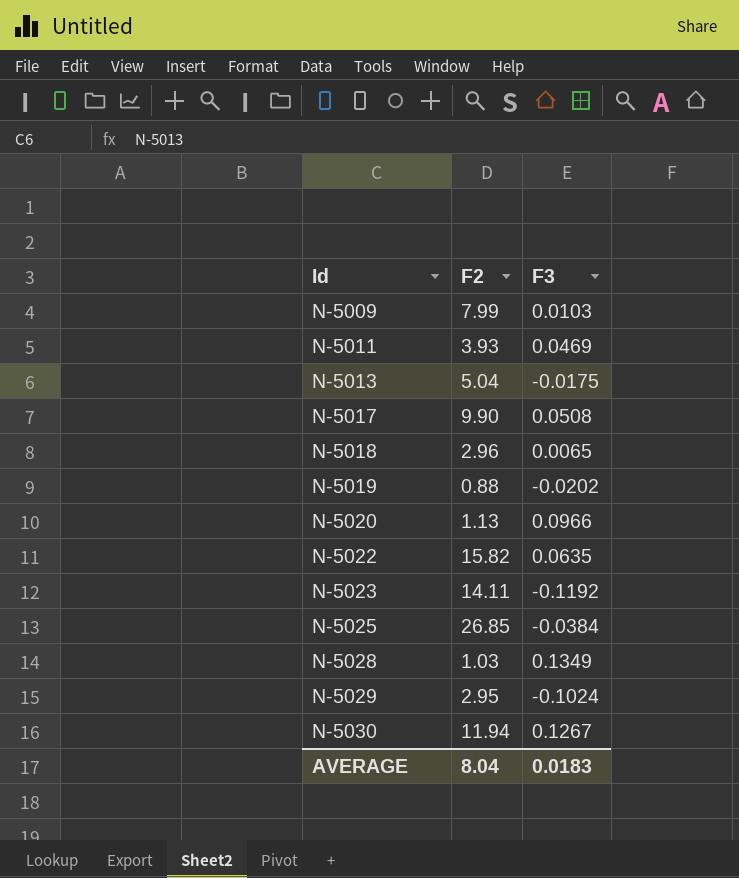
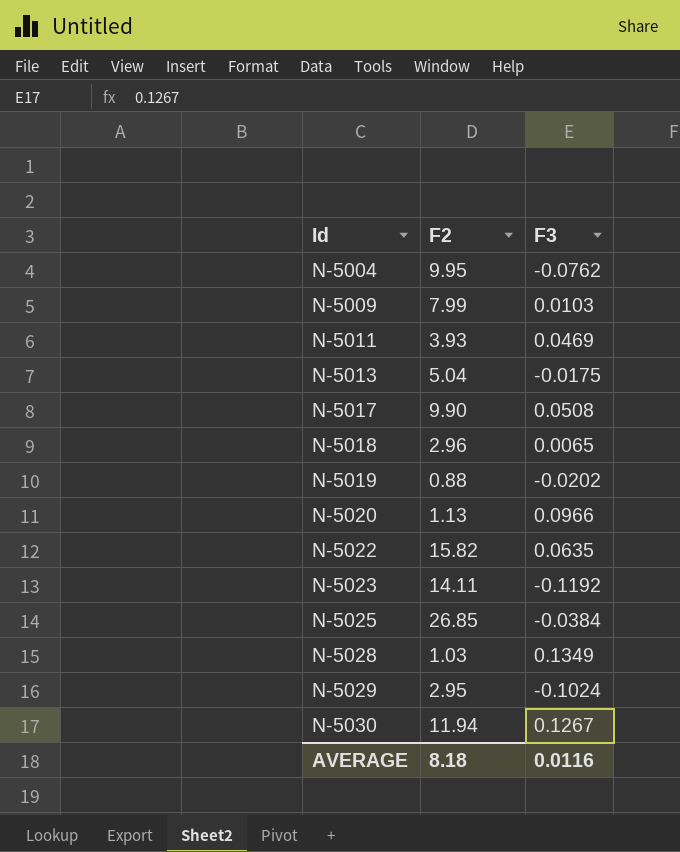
row N-5004: none -> 9.95 | -0.0762
AVERAGE | F2: 8.04 -> 8.18
AVERAGE | F3: 0.0183 -> 0.0116

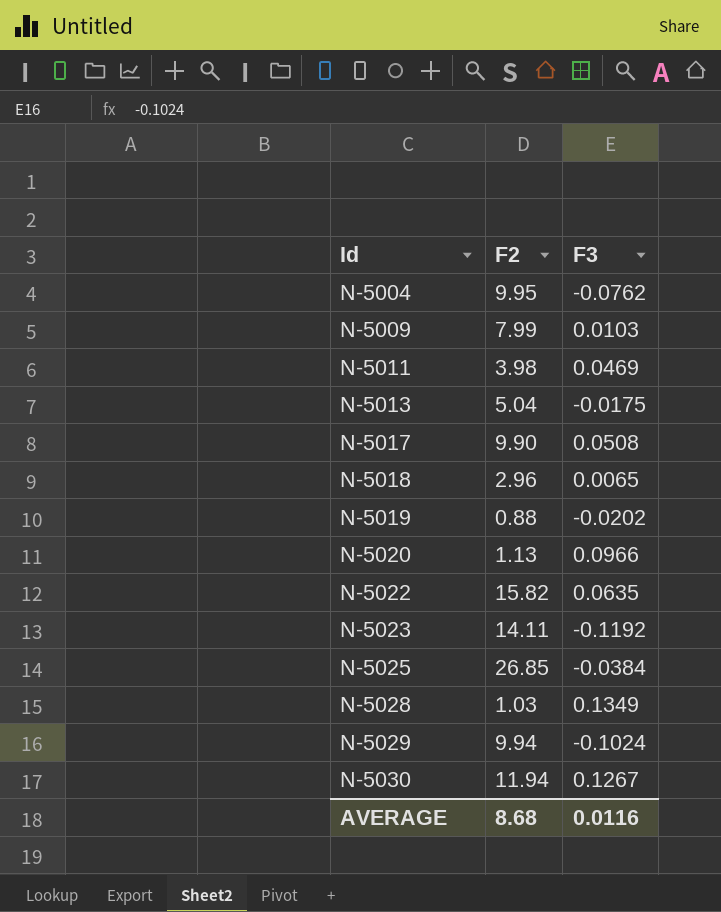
N-5011 | F2: 3.93 -> 3.98
N-5029 | F2: 2.95 -> 9.94
AVERAGE | F2: 8.18 -> 8.68

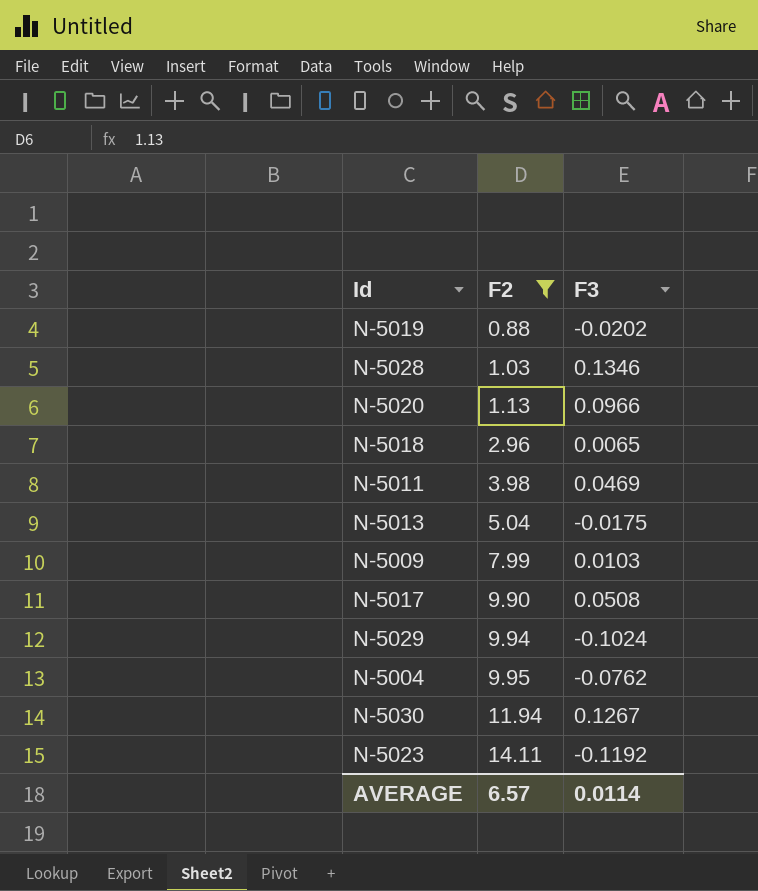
filter: none -> F2 <= 14.11
row order: Id ascending -> F2 ascending
N-5028 | F3: 0.1349 -> 0.1346
AVERAGE | F2: 8.68 -> 6.57
AVERAGE | F3: 0.0116 -> 0.0114

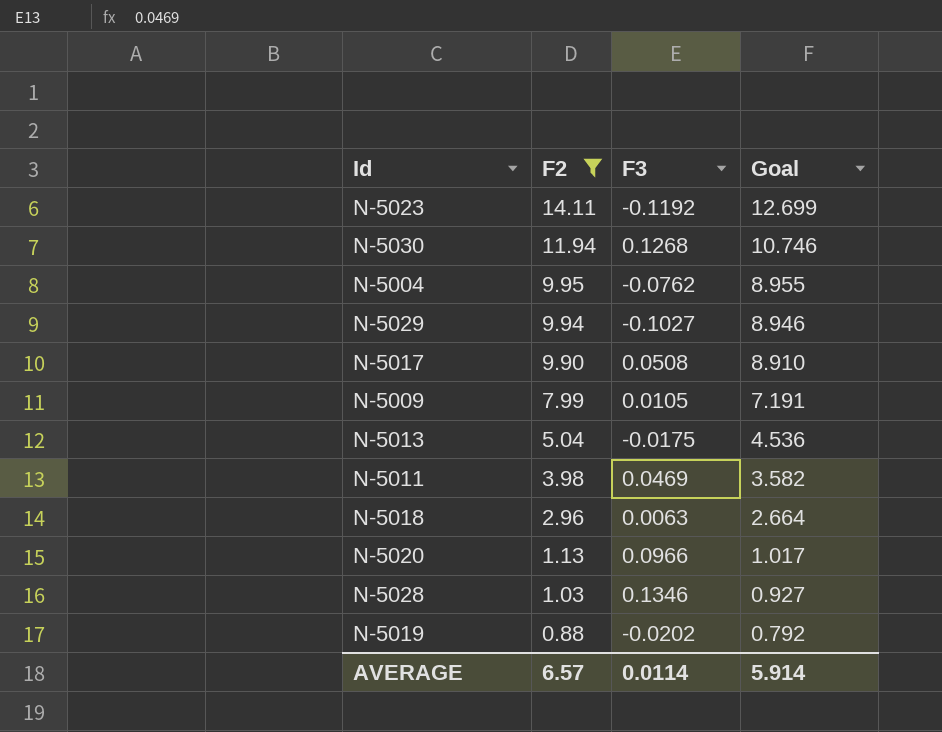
row order: F2 ascending -> F2 descending
column Goal | formula: none -> [F2] * 0.9
N-5030 | F3: 0.1267 -> 0.1268
N-5029 | F3: -0.1024 -> -0.1027
N-5009 | F3: 0.0103 -> 0.0105
N-5018 | F3: 0.0065 -> 0.0063

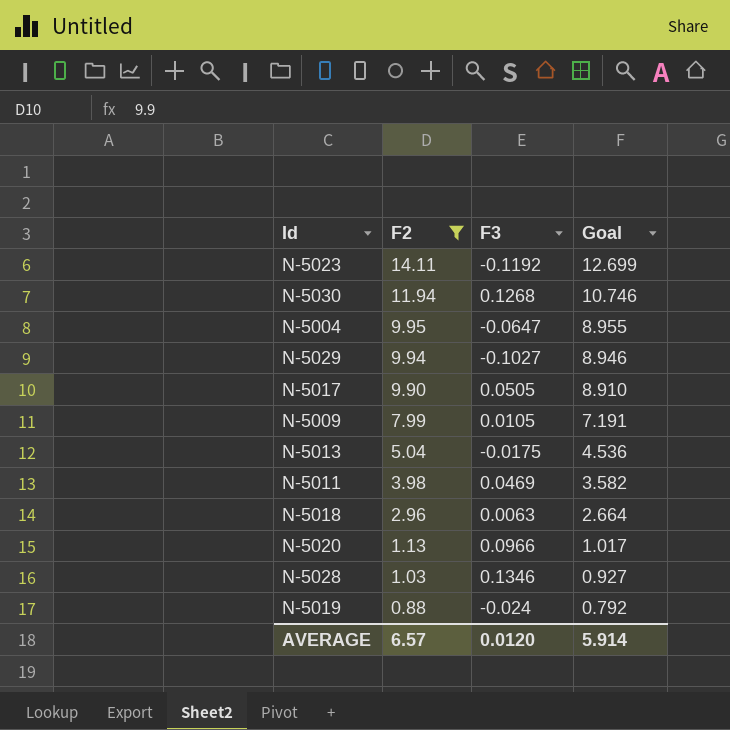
N-5004 | F3: -0.0762 -> -0.0647
N-5017 | F3: 0.0508 -> 0.0505
N-5019 | F3: -0.0202 -> -0.024
AVERAGE | F3: 0.0114 -> 0.0120

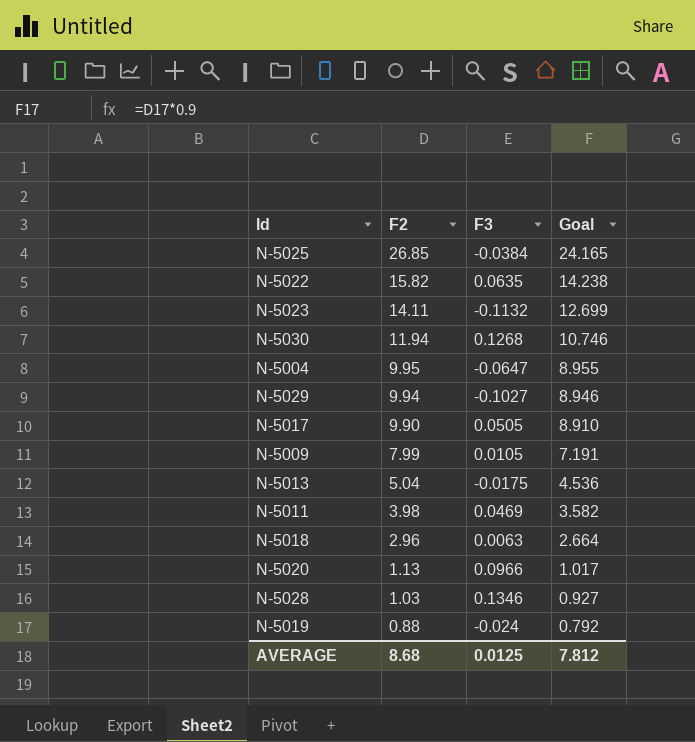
filter: F2 <= 14.11 -> none
N-5023 | F3: -0.1192 -> -0.1132
AVERAGE | F2: 6.57 -> 8.68
AVERAGE | F3: 0.0120 -> 0.0125
AVERAGE | Goal: 5.914 -> 7.812

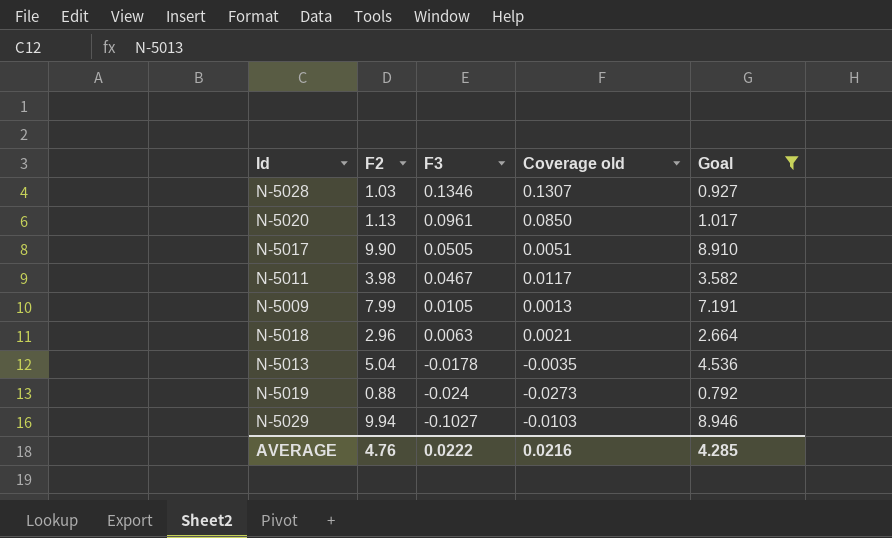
filter: none -> Goal <= 8.946
row order: F2 descending -> F3 descending
column Coverage old | formula: none -> [F3] / [F2]
N-5020 | F3: 0.0966 -> 0.0961
N-5011 | F3: 0.0469 -> 0.0467
N-5013 | F3: -0.0175 -> -0.0178
AVERAGE | F2: 8.68 -> 4.76
AVERAGE | F3: 0.0125 -> 0.0222
AVERAGE | Goal: 7.812 -> 4.285

